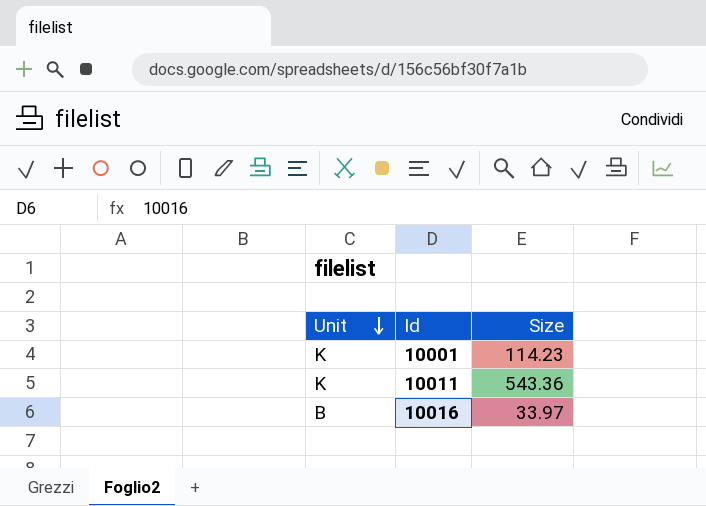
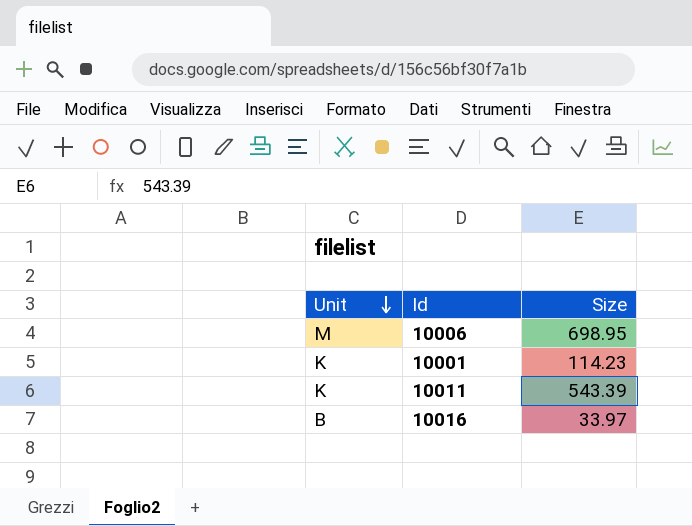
row 10006: none -> M | 698.95
10011 | Size: 543.36 -> 543.39

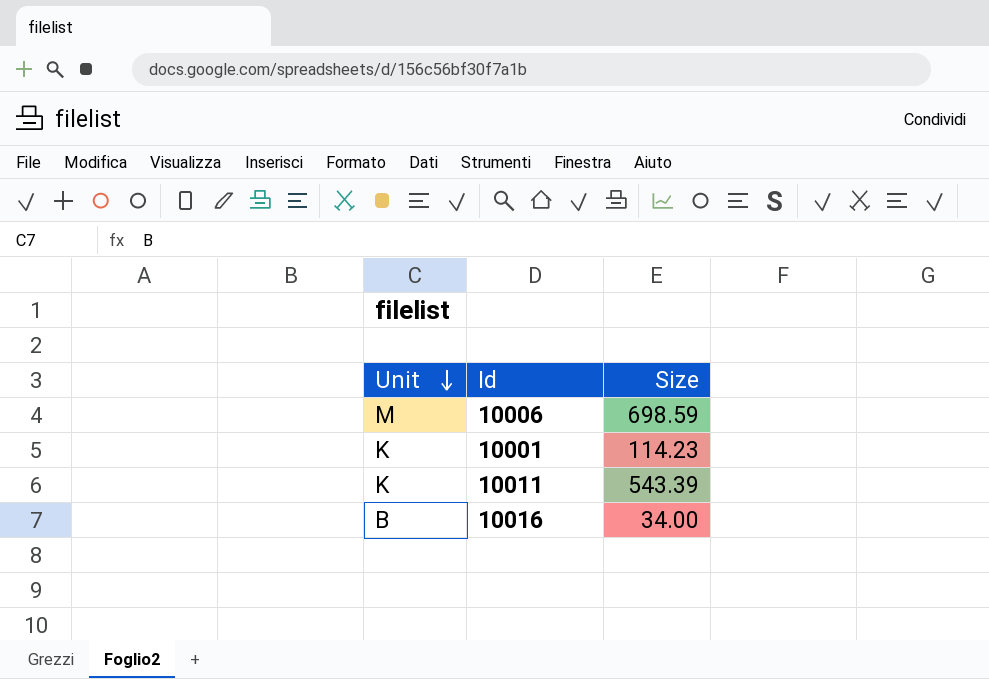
10006 | Size: 698.95 -> 698.59
10016 | Size: 33.97 -> 34.00

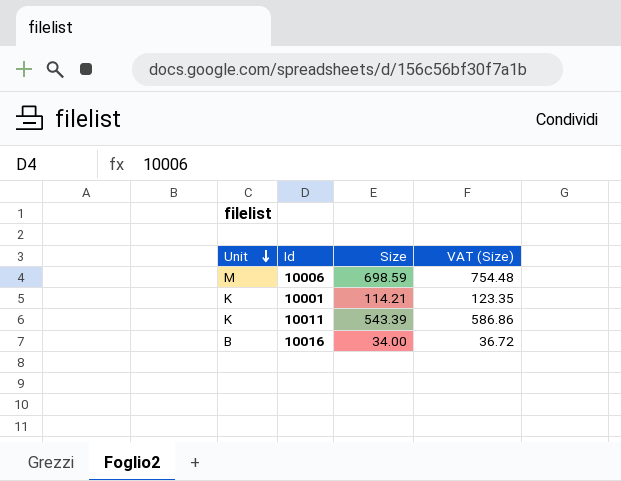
column VAT (Size) | formula: none -> [Size] * 1.08
10001 | Size: 114.23 -> 114.21

